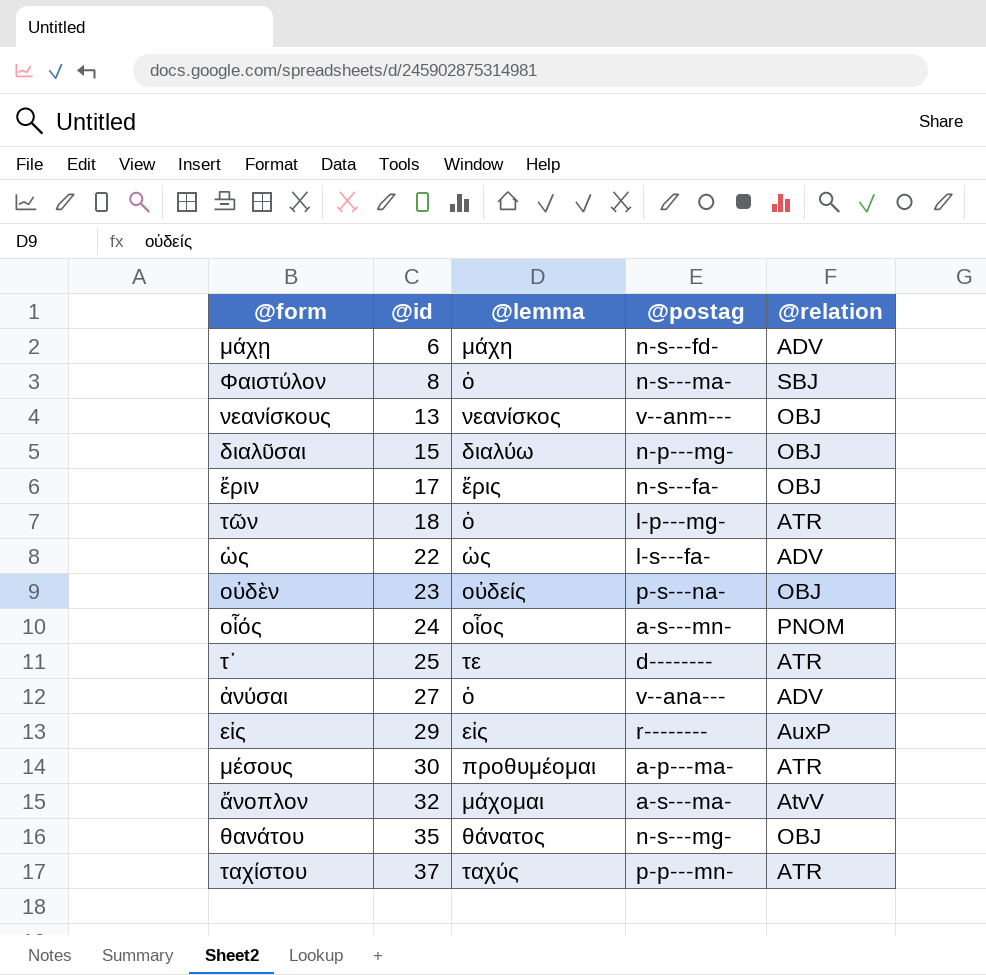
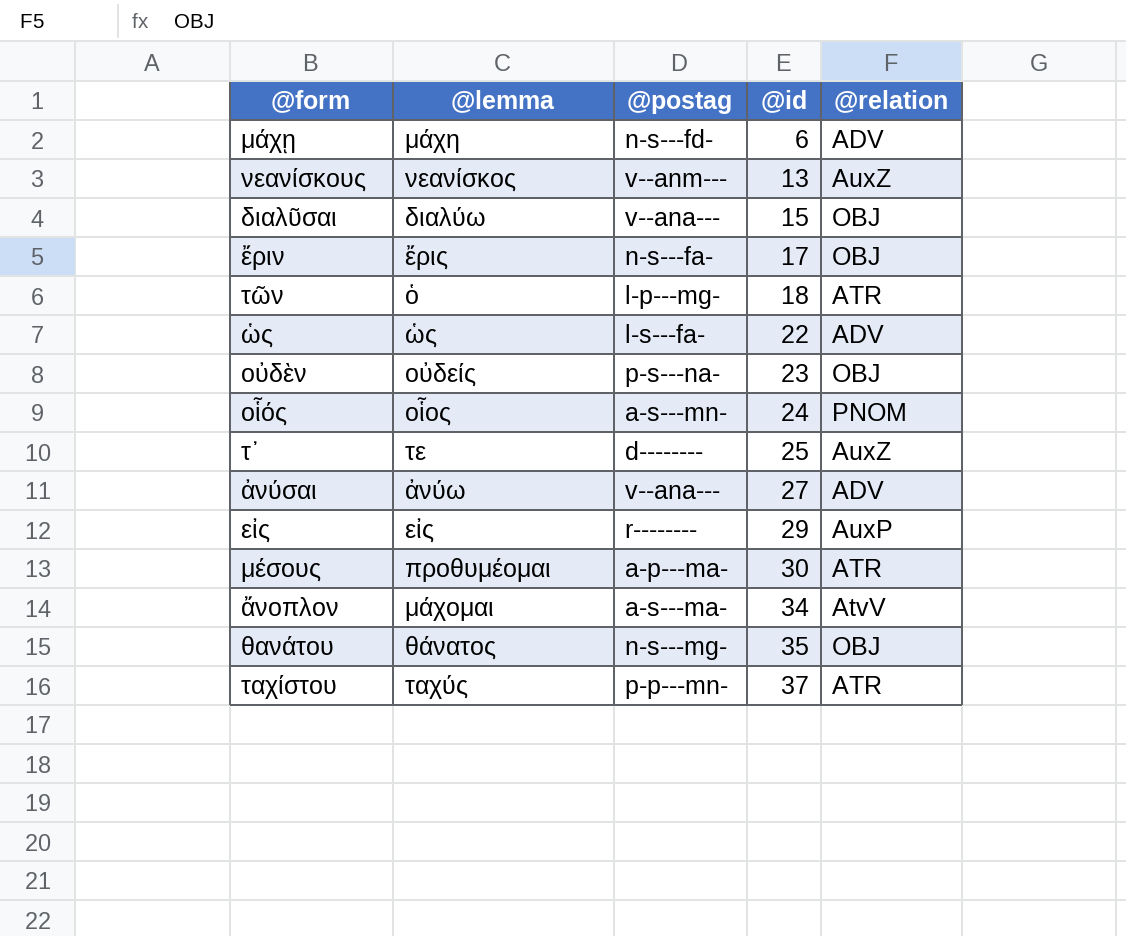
column @id | position: 2 -> 4
row Φαιστύλον: 8 | ὁ | n-s---ma- | SBJ -> none
νεανίσκους | @relation: OBJ -> AuxZ
διαλῦσαι | @postag: n-p---mg- -> v--ana---
τ᾽ | @relation: ATR -> AuxZ
ἀνύσαι | @lemma: ὁ -> ἀνύω
ἄνοπλον | @id: 32 -> 34

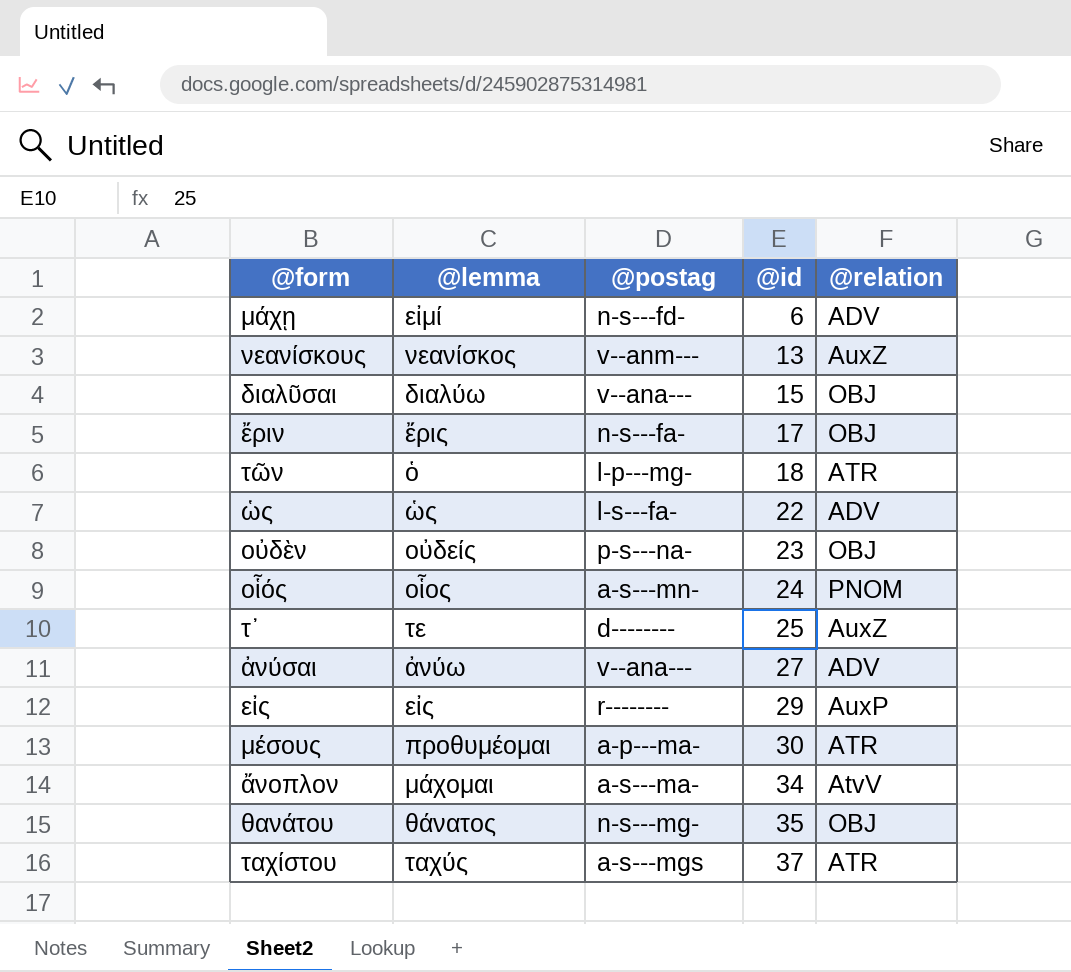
μάχῃ | @lemma: μάχη -> εἰμί
ταχίστου | @postag: p-p---mn- -> a-s---mgs

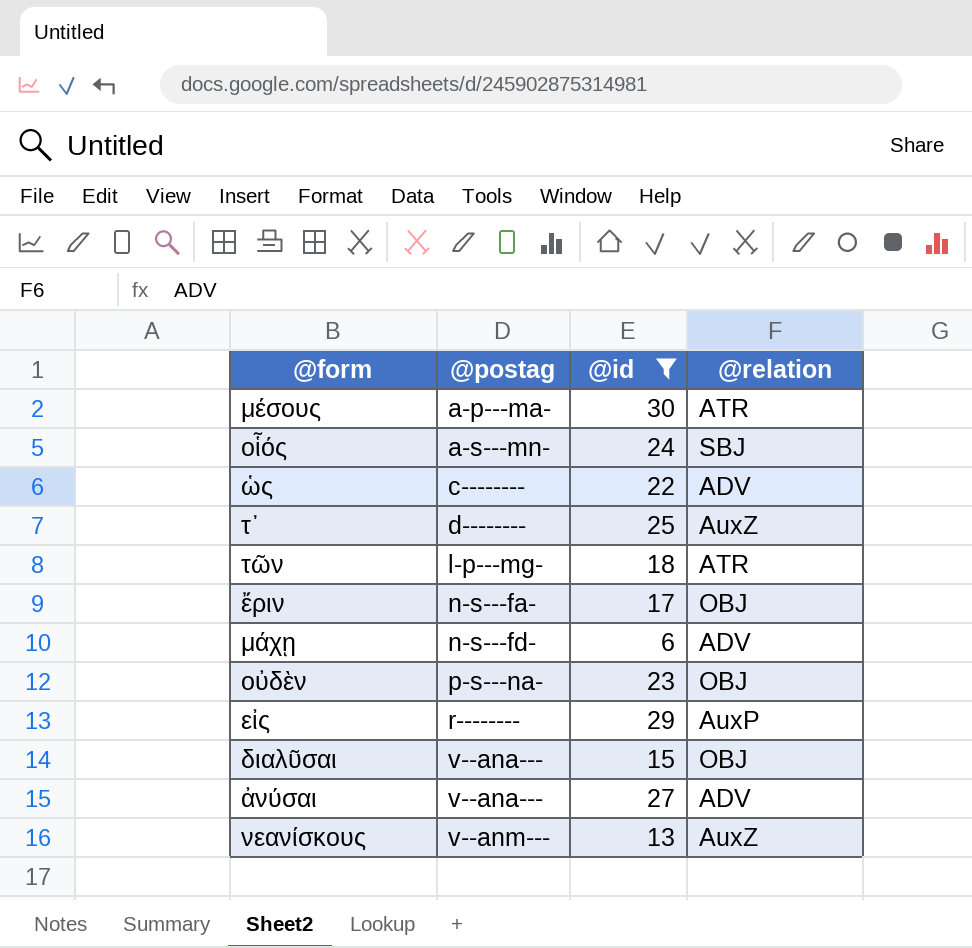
filter: none -> @id <= 30
row order: @id ascending -> @postag ascending
column @lemma | position: 2 -> none
οἷός | @relation: PNOM -> SBJ
ὡς | @postag: l-s---fa- -> c--------

